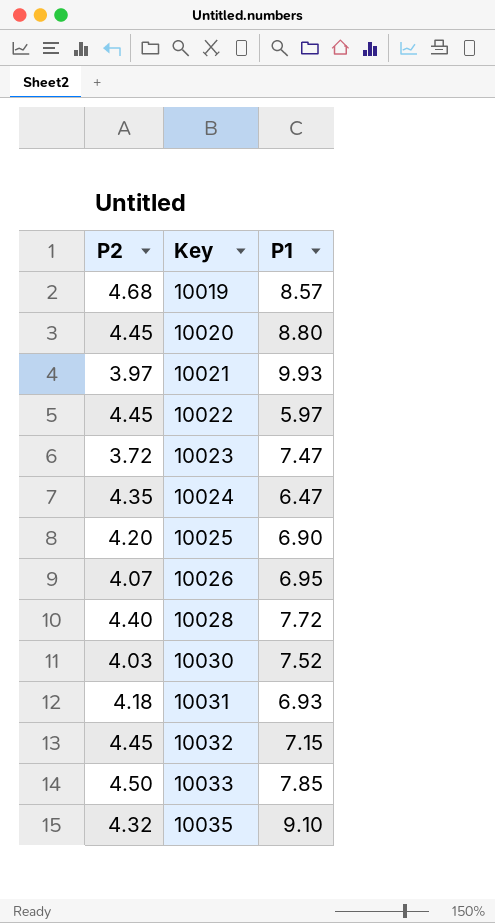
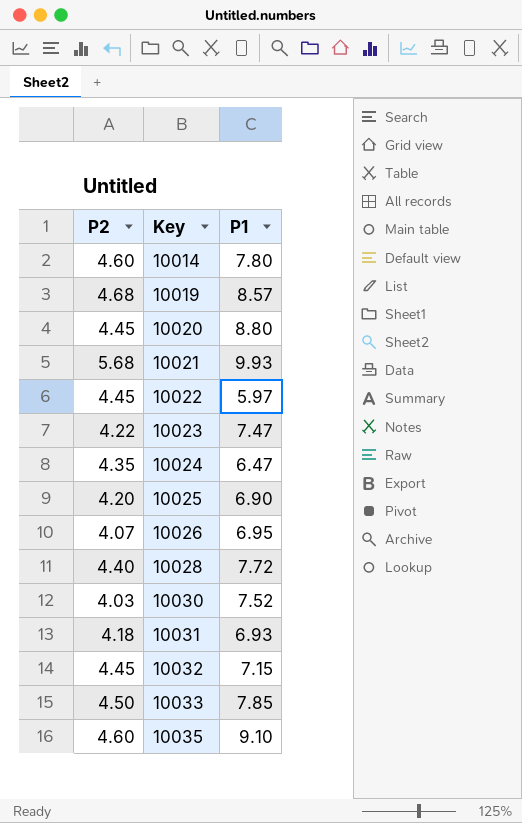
row 10014: none -> 4.60 | 7.80
10021 | P2: 3.97 -> 5.68
10023 | P2: 3.72 -> 4.22
10035 | P2: 4.32 -> 4.60

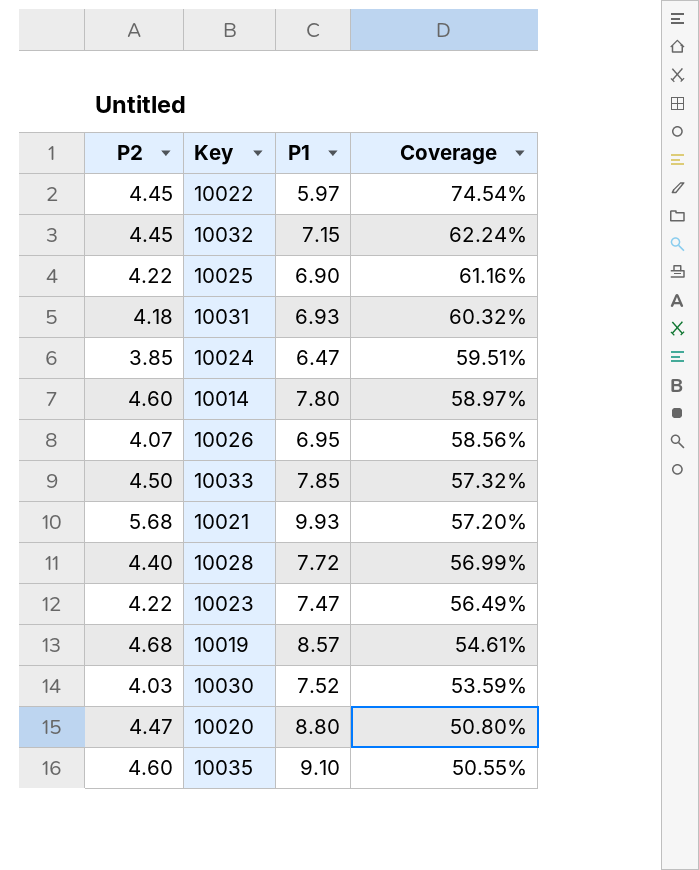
row order: Key ascending -> Coverage descending
column Coverage | formula: none -> [P2] / [P1]
10025 | P2: 4.20 -> 4.22
10024 | P2: 4.35 -> 3.85
10020 | P2: 4.45 -> 4.47

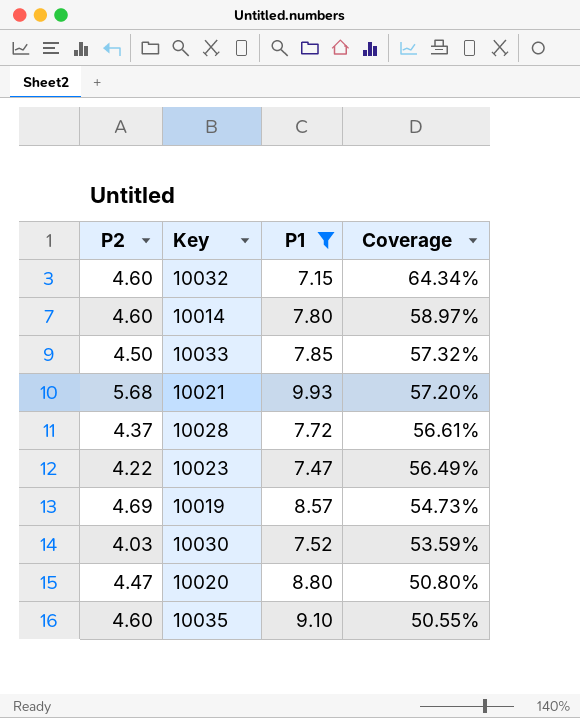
filter: none -> P1 >= 7.15
10032 | P2: 4.45 -> 4.60
10032 | Coverage: 62.24% -> 64.34%
10028 | P2: 4.40 -> 4.37
10028 | Coverage: 56.99% -> 56.61%
10019 | P2: 4.68 -> 4.69
10019 | Coverage: 54.61% -> 54.73%

